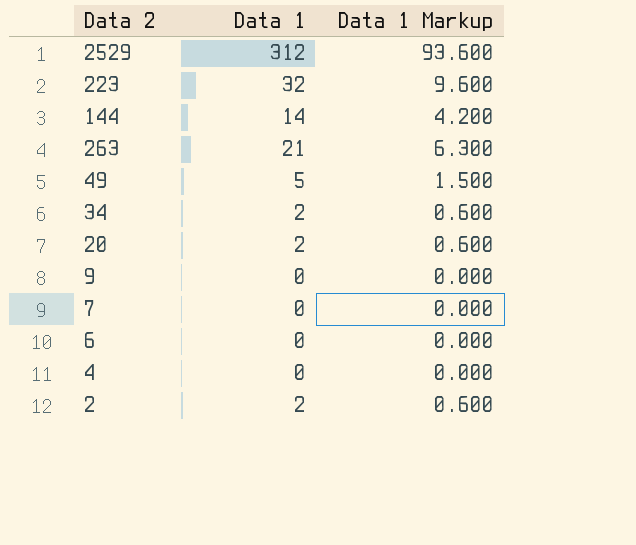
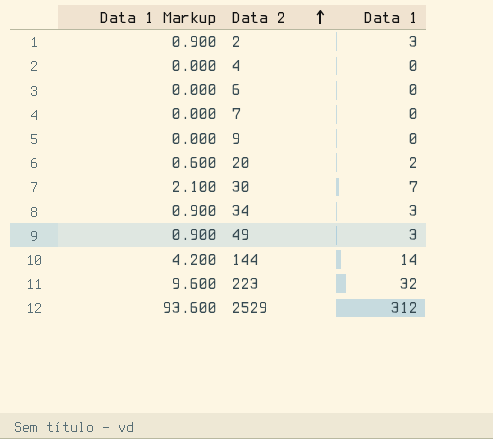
row order: none -> Data 2 ascending
column Data 1 Markup | position: 3 -> 1
row 263: 21 | 6.300 -> none
2 | Data 1 Markup: 0.600 -> 0.900
2 | Data 1: 2 -> 3
row 30: none -> 2.100 | 7
34 | Data 1 Markup: 0.600 -> 0.900
34 | Data 1: 2 -> 3
49 | Data 1 Markup: 1.500 -> 0.900
49 | Data 1: 5 -> 3

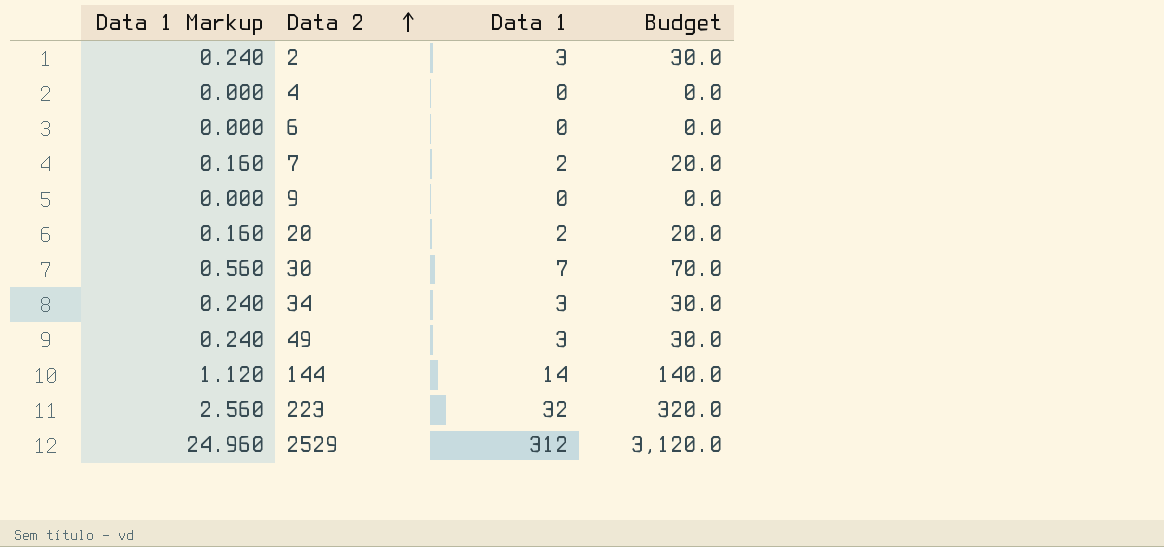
column Data 1 Markup | formula: [Data 1] * 0.3 -> [Data 1] * 0.08
column Budget | formula: none -> [Data 1] * 10
7 | Data 1: 0 -> 2

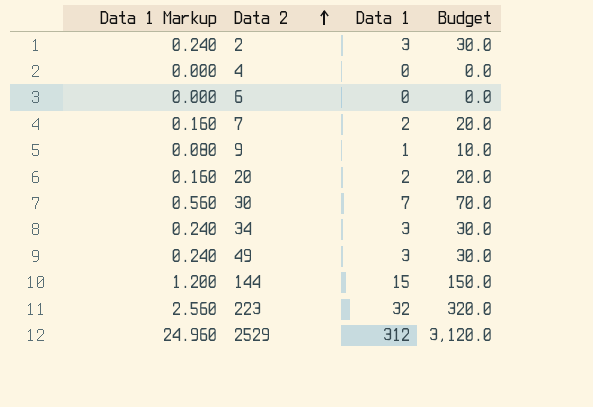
9 | Data 1 Markup: 0.000 -> 0.080
9 | Data 1: 0 -> 1
9 | Budget: 0.0 -> 10.0
144 | Data 1 Markup: 1.120 -> 1.200
144 | Data 1: 14 -> 15
144 | Budget: 140.0 -> 150.0

